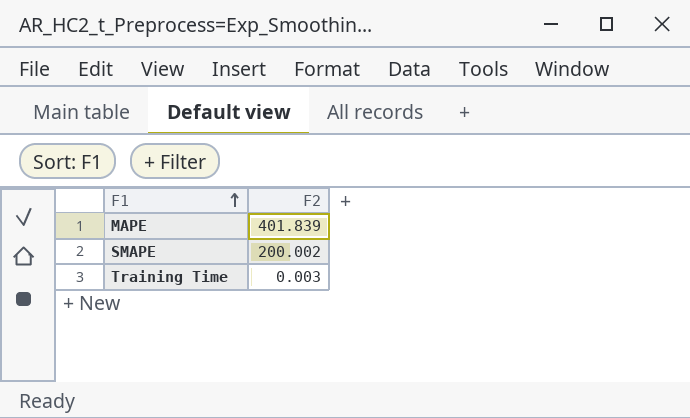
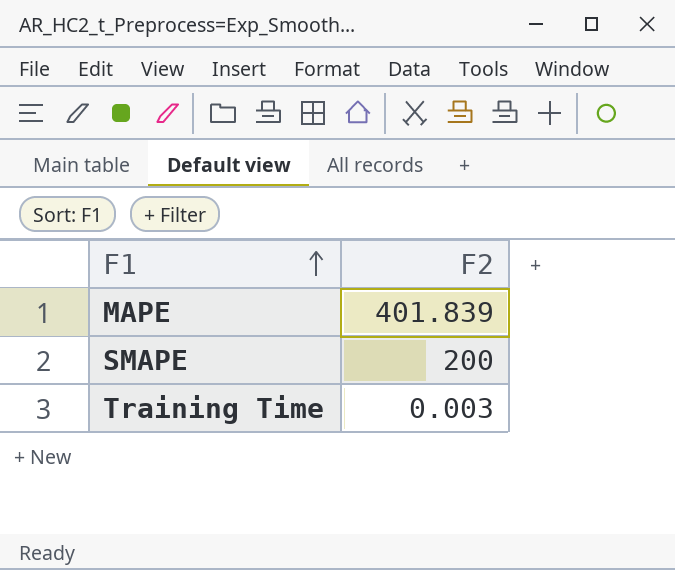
SMAPE | F2: 200.002 -> 200

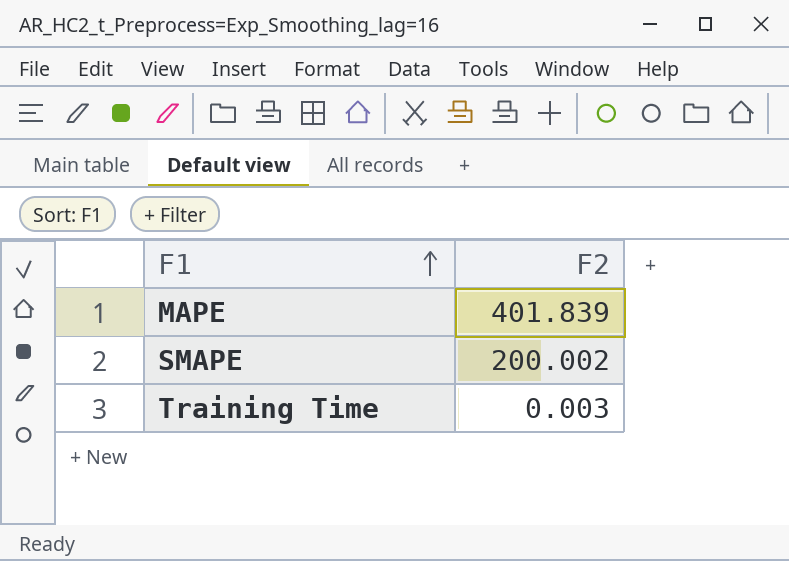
SMAPE | F2: 200 -> 200.002

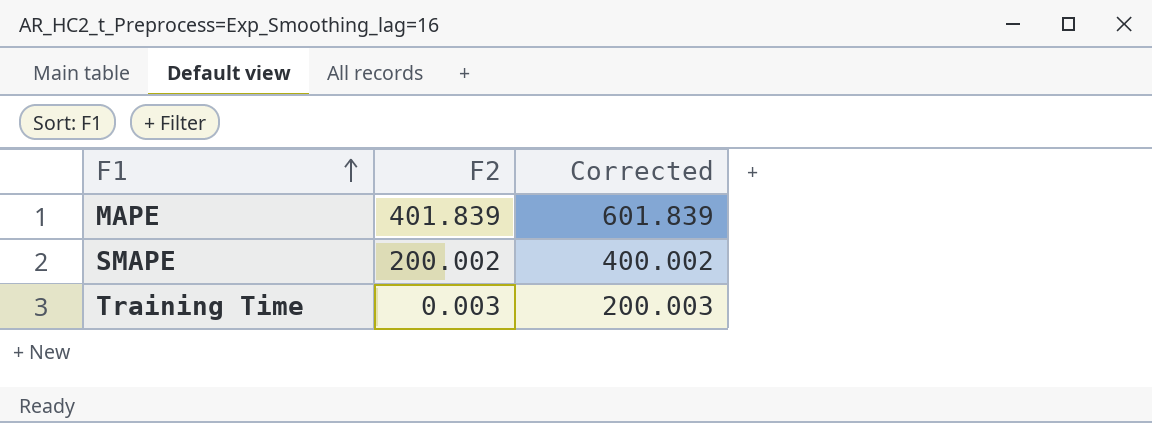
column Corrected | formula: none -> [F2] + 200

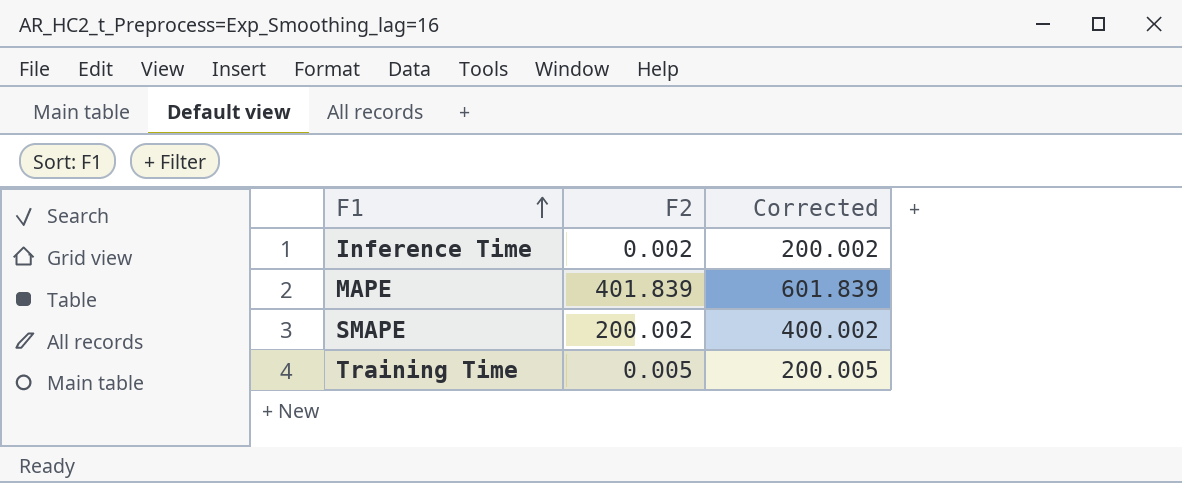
row Inference Time: none -> 0.002 | 200.002
Training Time | F2: 0.003 -> 0.005
Training Time | Corrected: 200.003 -> 200.005

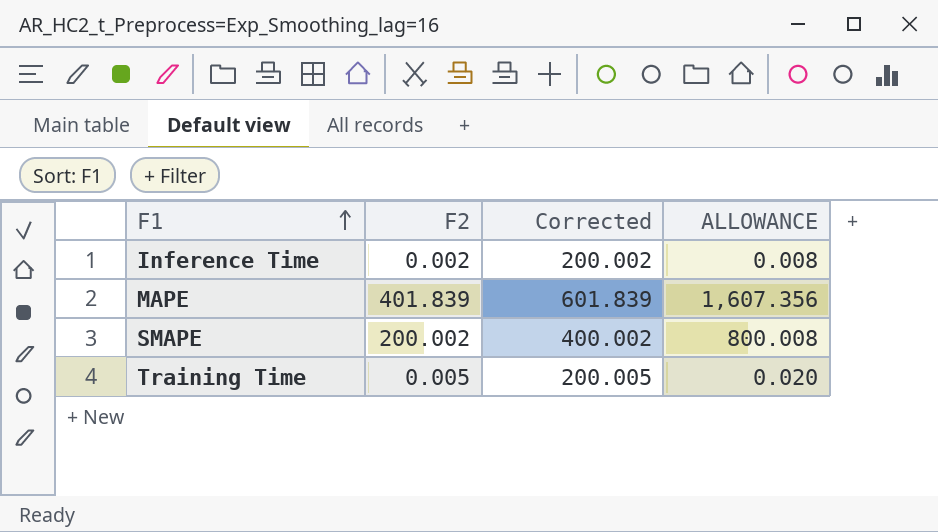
column ALLOWANCE | formula: none -> [F2] * 4

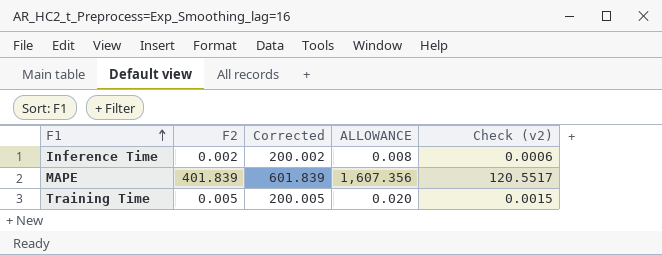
column Check (v2) | formula: none -> [F2] * 0.3
row SMAPE: 200.002 | 400.002 | 800.008 -> none

